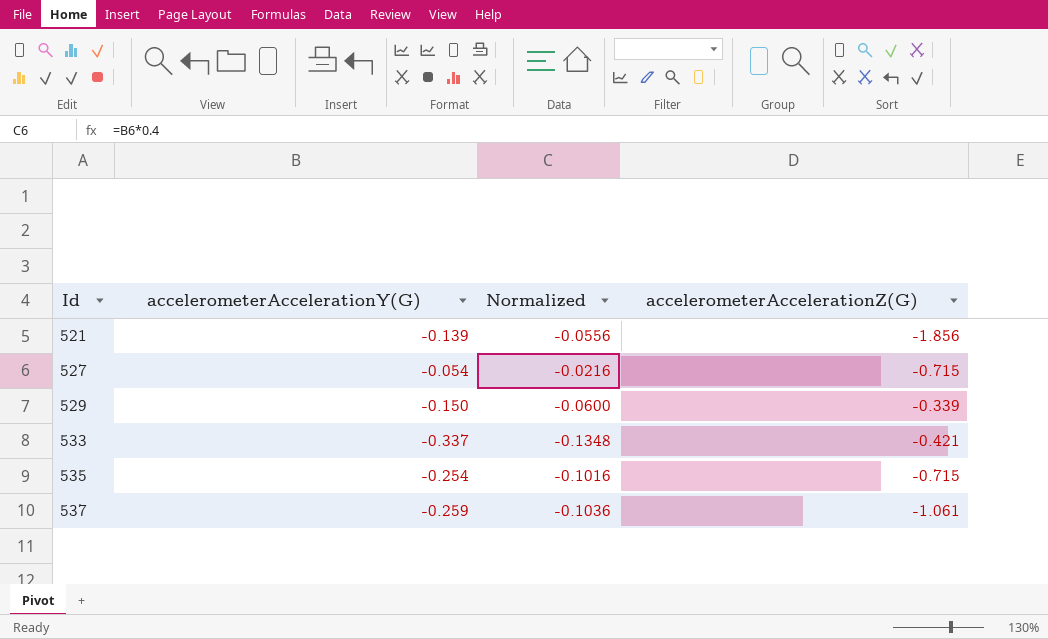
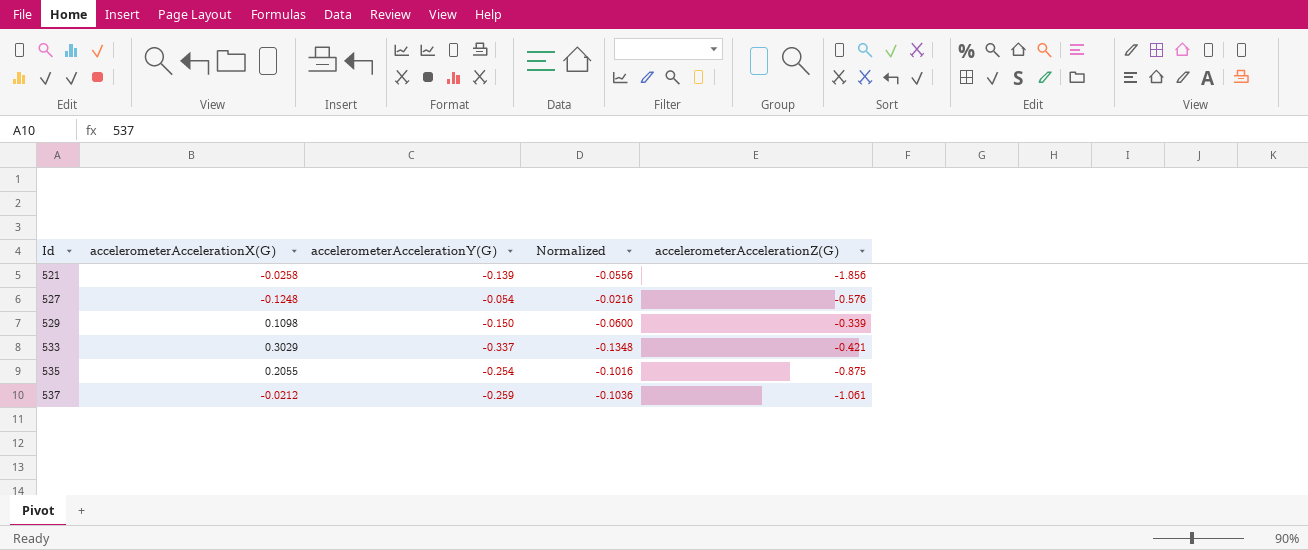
column accelerometerAccelerationX(G) | position: none -> 2
527 | accelerometerAccelerationZ(G): -0.715 -> -0.576
535 | accelerometerAccelerationZ(G): -0.715 -> -0.875

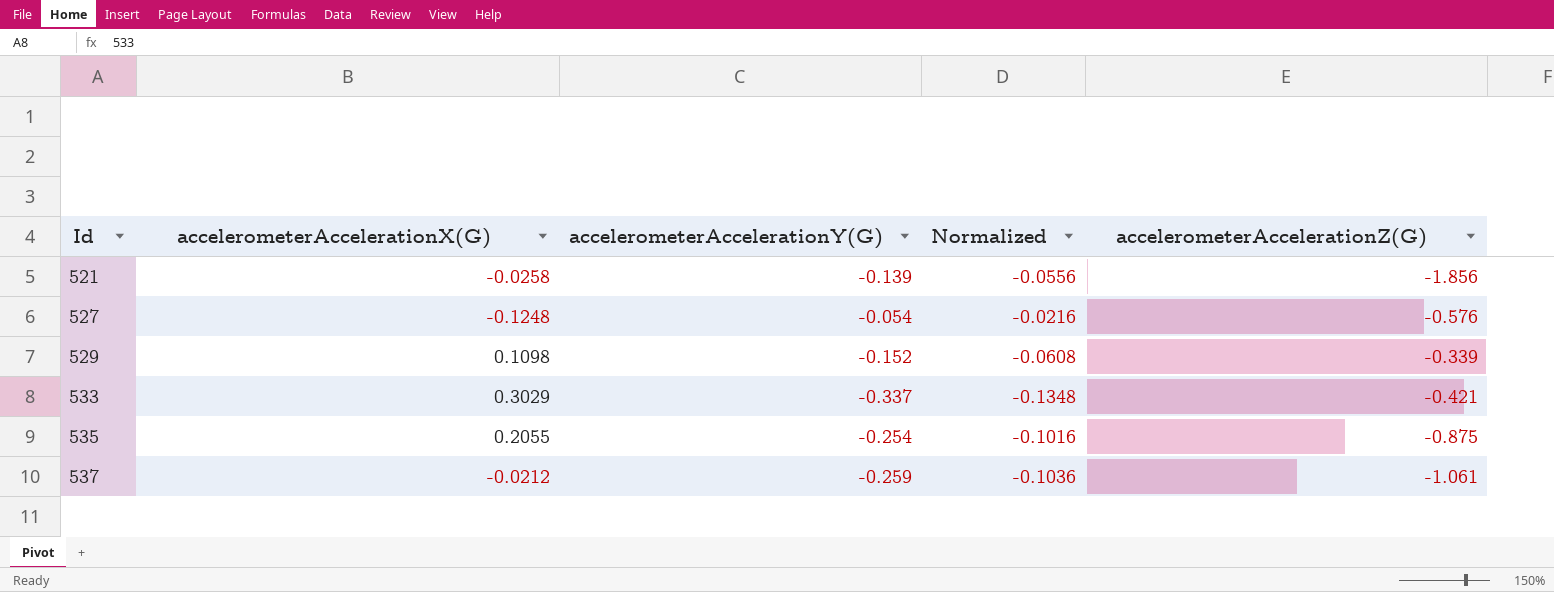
529 | accelerometerAccelerationY(G): -0.150 -> -0.152
529 | Normalized: -0.0600 -> -0.0608

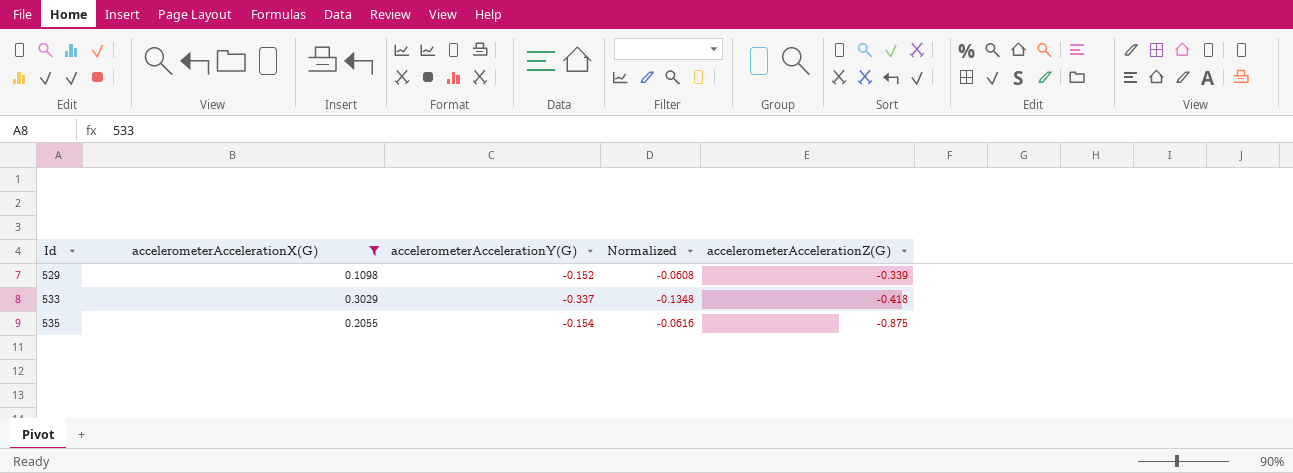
filter: none -> accelerometerAccelerationX(G) >= 0.1098
533 | accelerometerAccelerationZ(G): -0.421 -> -0.418
535 | accelerometerAccelerationY(G): -0.254 -> -0.154
535 | Normalized: -0.1016 -> -0.0616

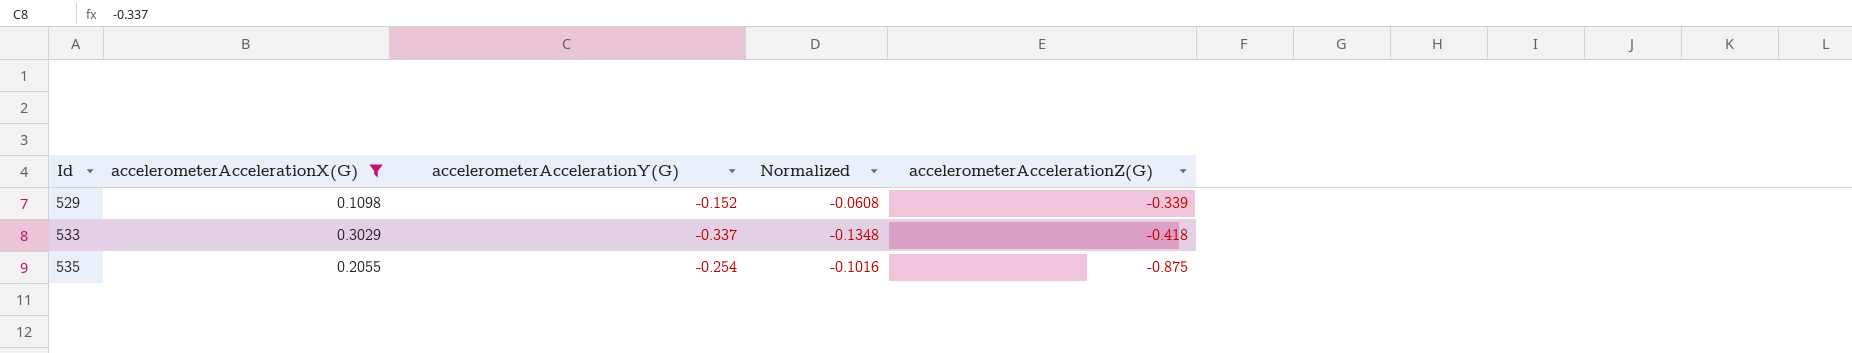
535 | accelerometerAccelerationY(G): -0.154 -> -0.254
535 | Normalized: -0.0616 -> -0.1016

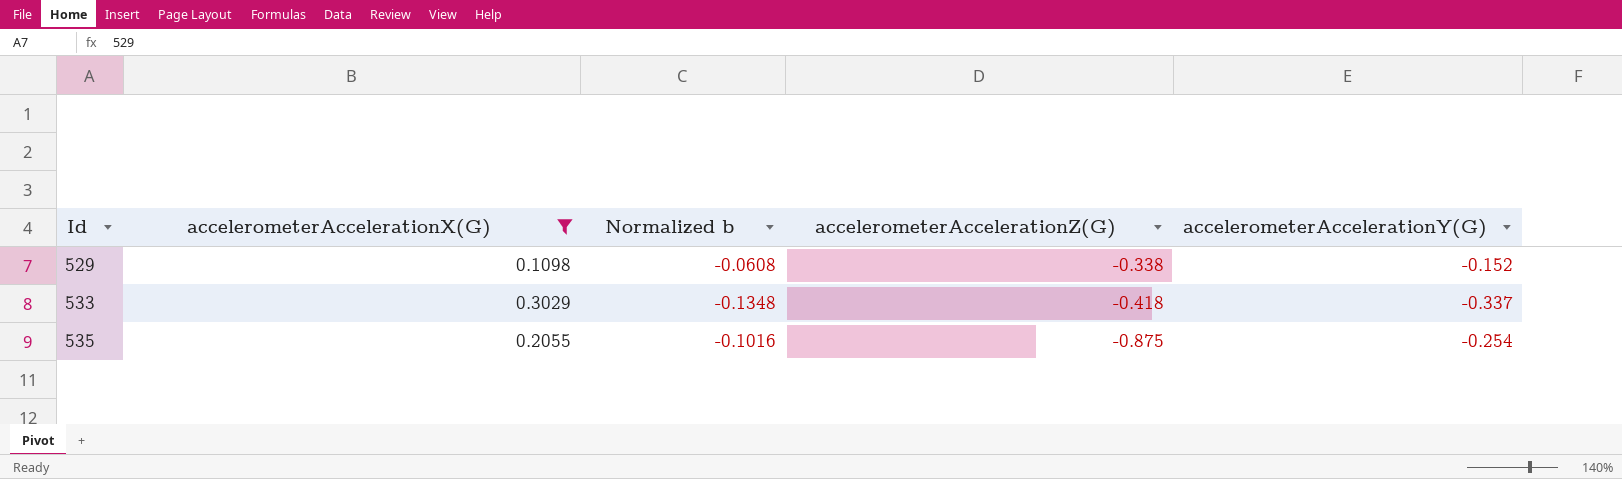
column name: Normalized -> Normalized b
column accelerometerAccelerationY(G) | position: 3 -> 5
529 | accelerometerAccelerationZ(G): -0.339 -> -0.338

